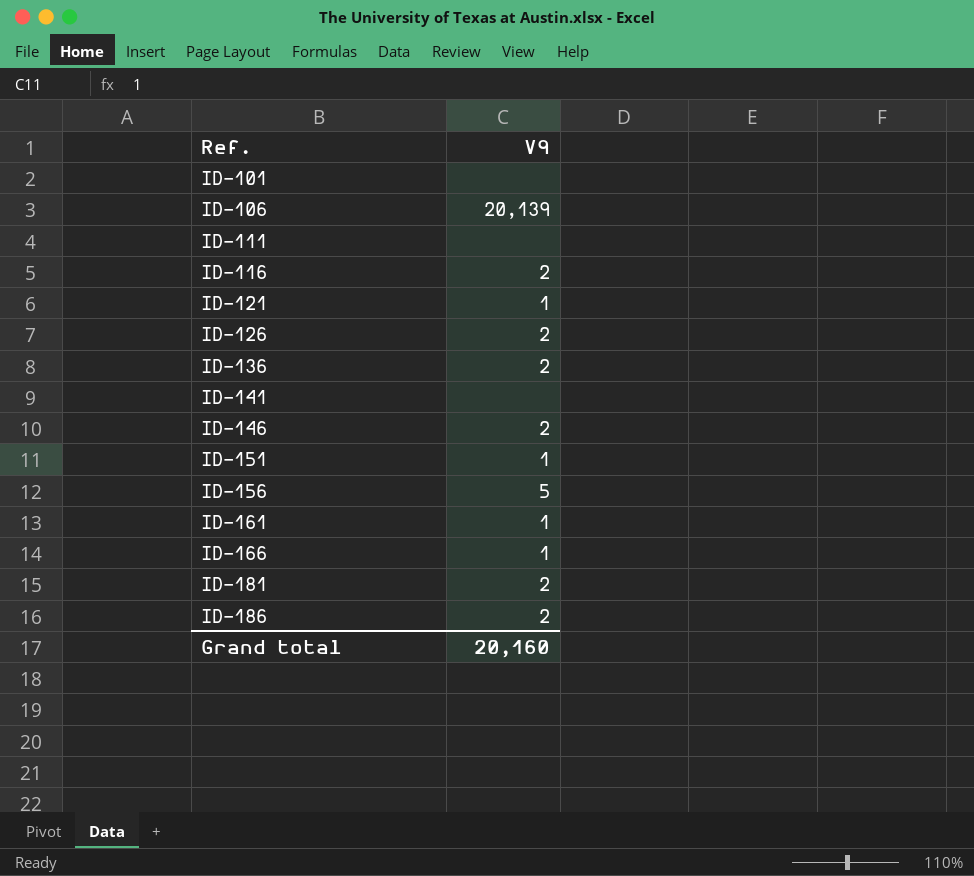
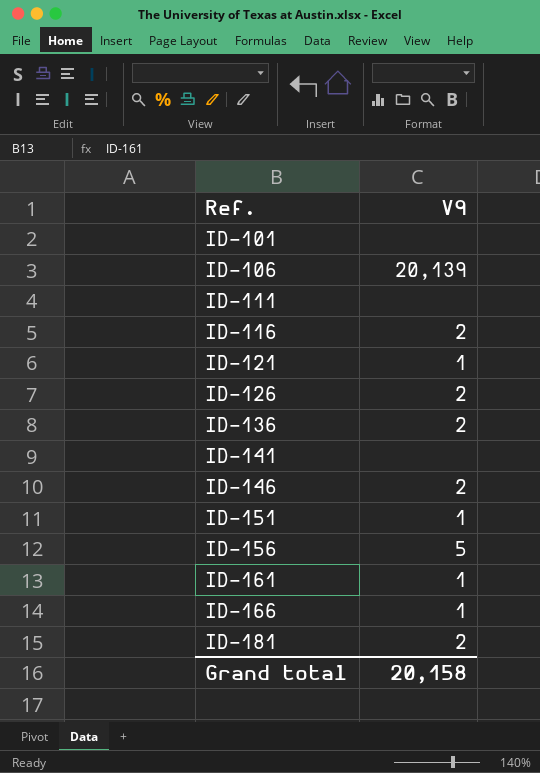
row ID-186: 2 -> none
Grand total | V9: 20,160 -> 20,158

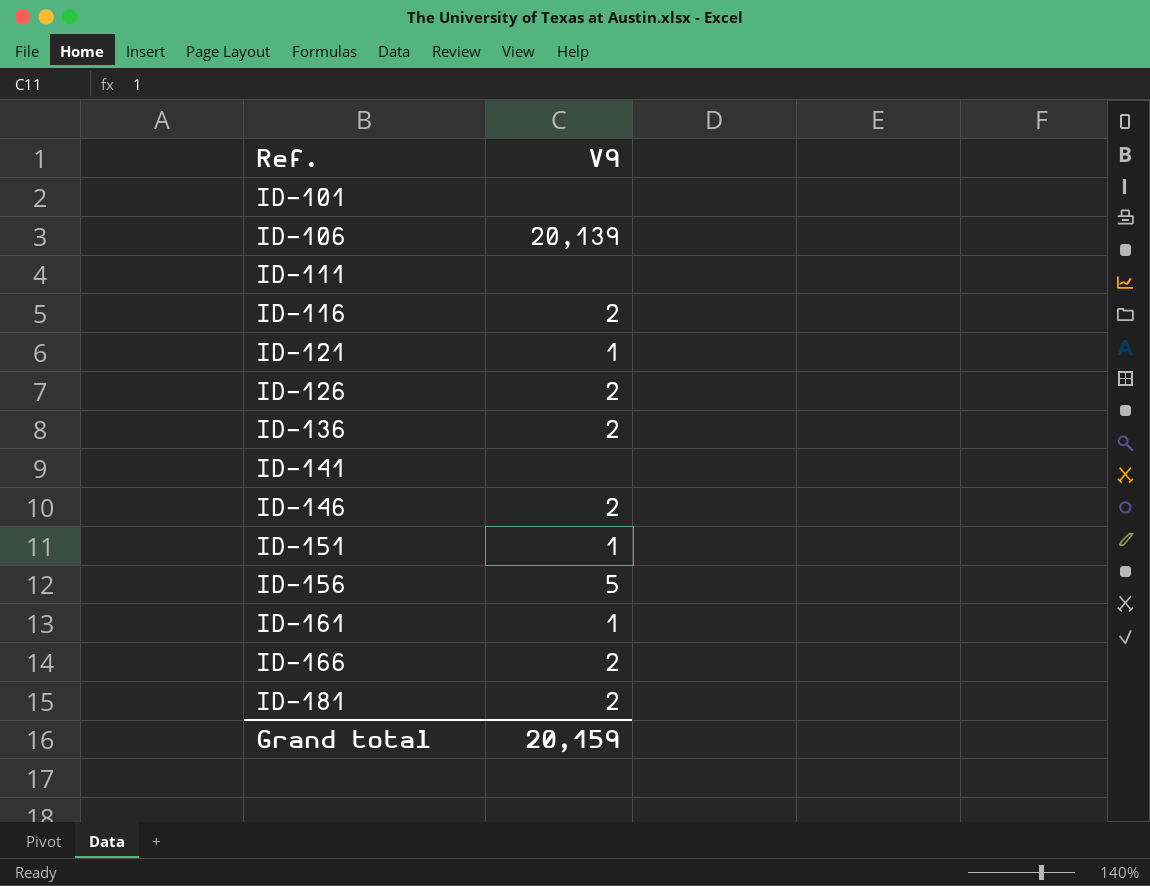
ID-166 | V9: 1 -> 2
Grand total | V9: 20,158 -> 20,159

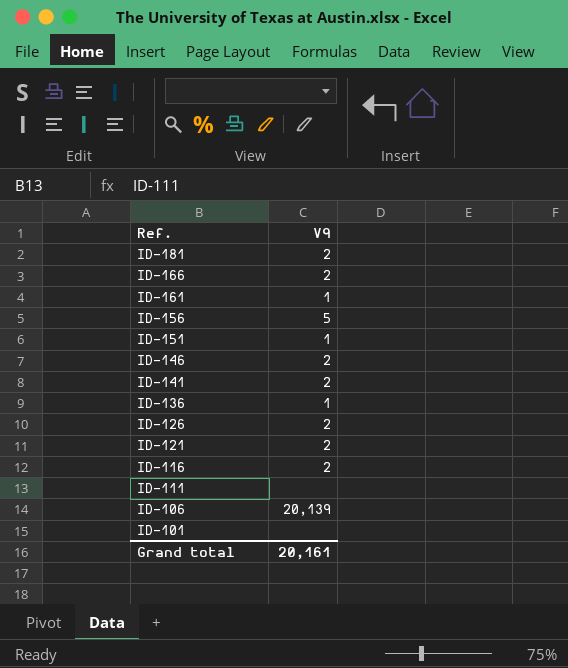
row order: Ref. ascending -> Ref. descending
ID-141 | V9: none -> 2
ID-136 | V9: 2 -> 1
ID-121 | V9: 1 -> 2
Grand total | V9: 20,159 -> 20,161

